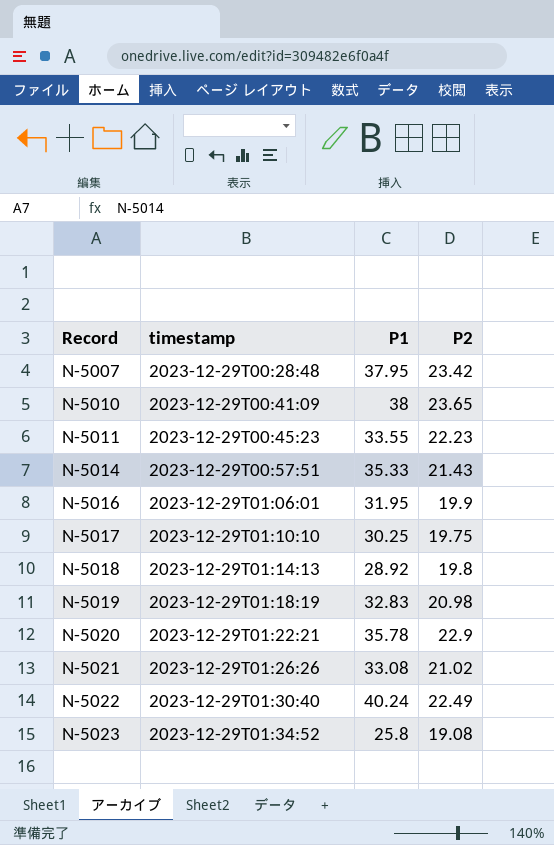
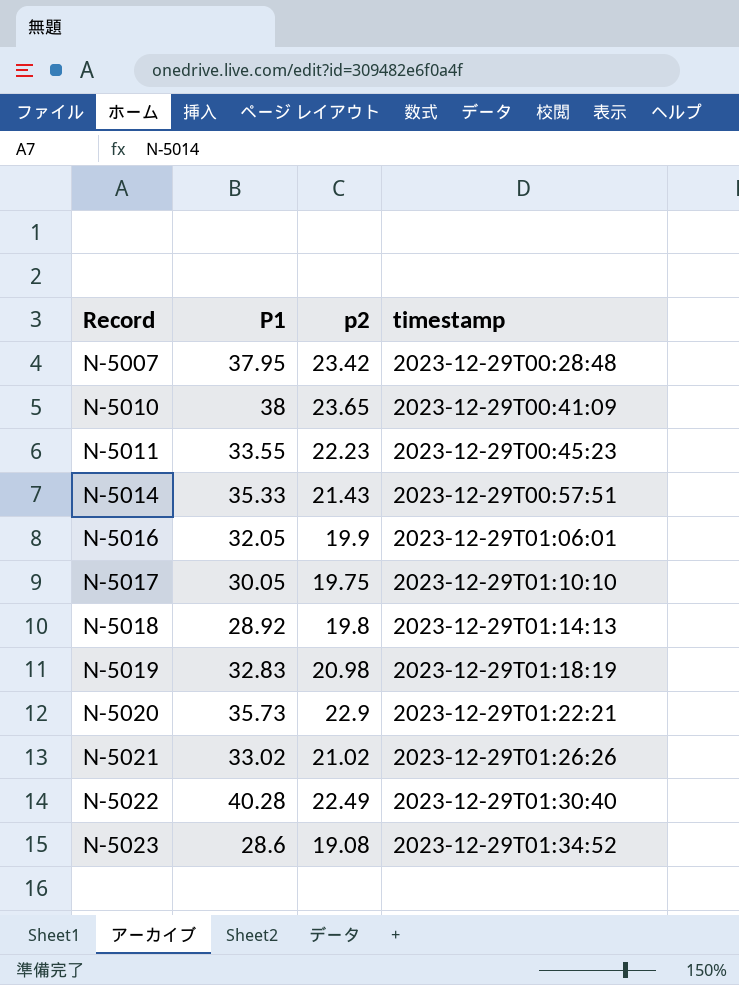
column name: P2 -> p2
column timestamp | position: 2 -> 4
N-5016 | P1: 31.95 -> 32.05
N-5017 | P1: 30.25 -> 30.05
N-5020 | P1: 35.78 -> 35.73
N-5021 | P1: 33.08 -> 33.02
N-5022 | P1: 40.24 -> 40.28
N-5023 | P1: 25.8 -> 28.6

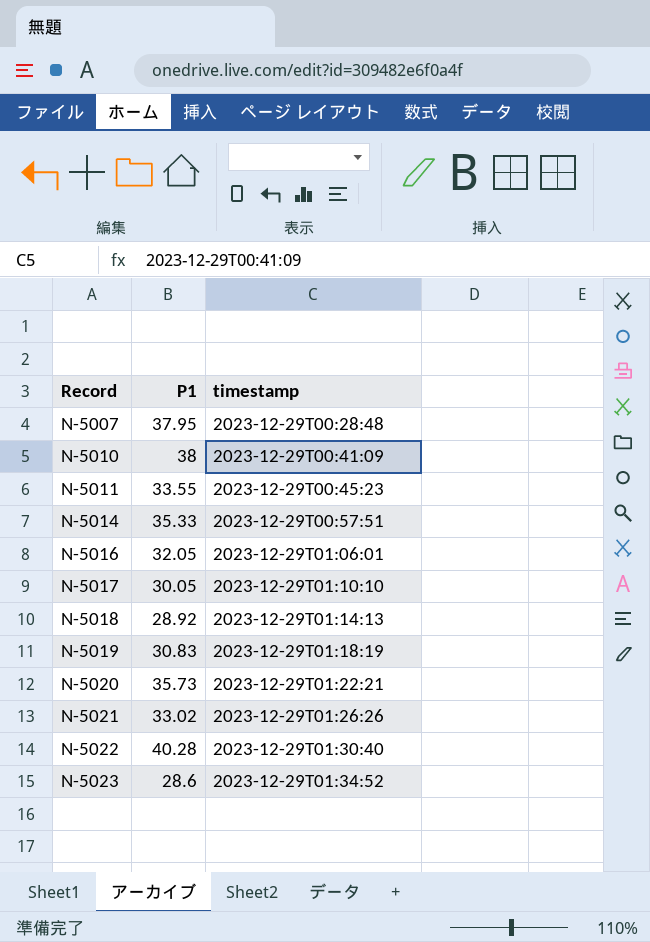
column p2 | position: 3 -> none
N-5019 | P1: 32.83 -> 30.83

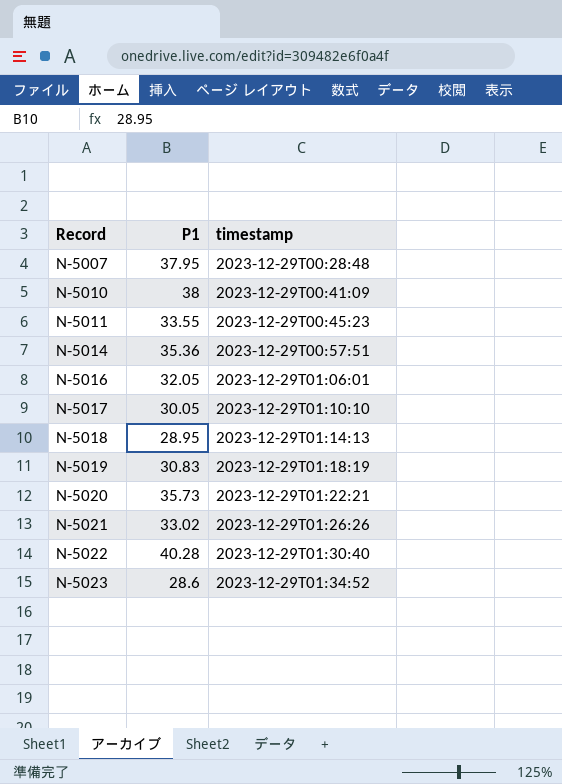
N-5014 | P1: 35.33 -> 35.36
N-5018 | P1: 28.92 -> 28.95

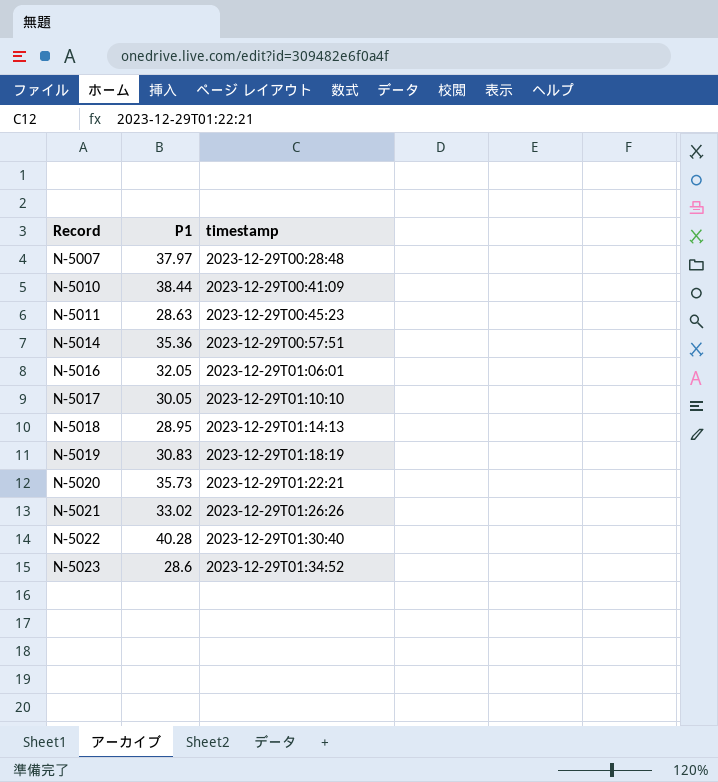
N-5007 | P1: 37.95 -> 37.97
N-5010 | P1: 38 -> 38.44
N-5011 | P1: 33.55 -> 28.63

